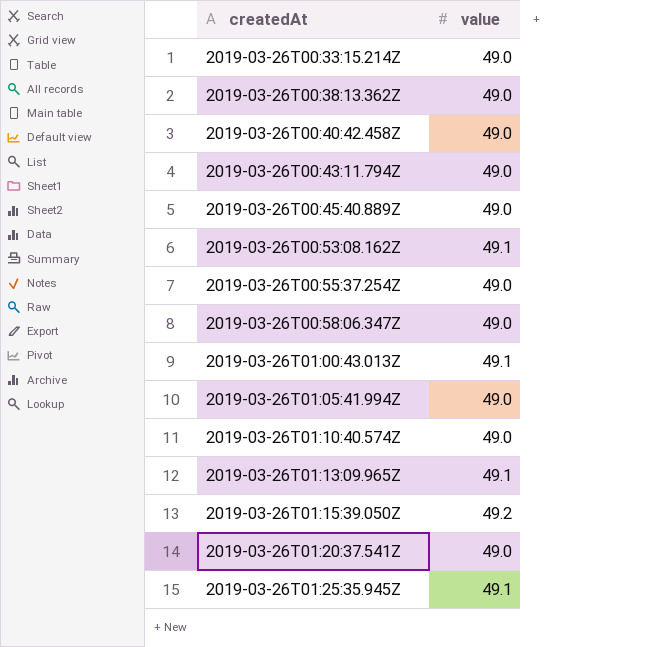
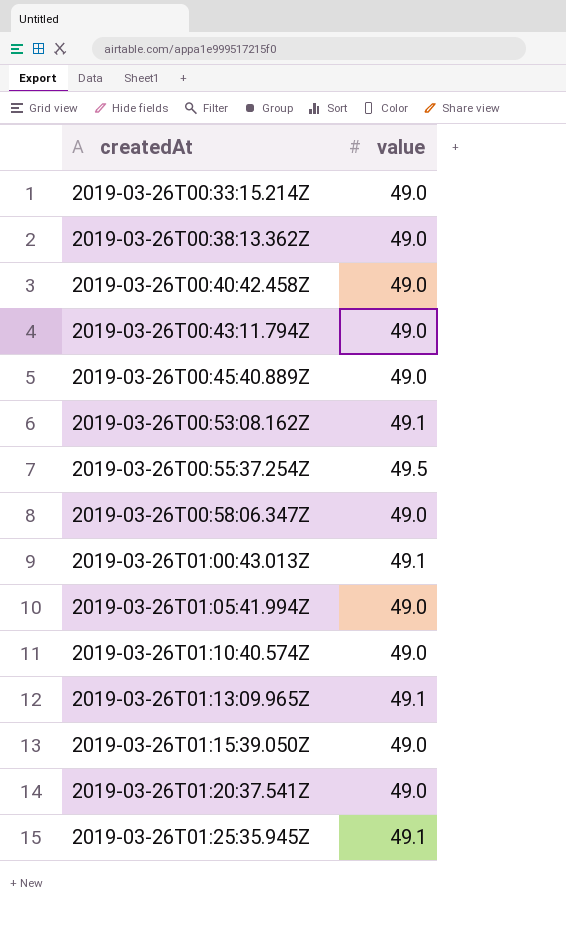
2019-03-26T00:55:37.254Z | value: 49.0 -> 49.5
2019-03-26T01:15:39.050Z | value: 49.2 -> 49.0

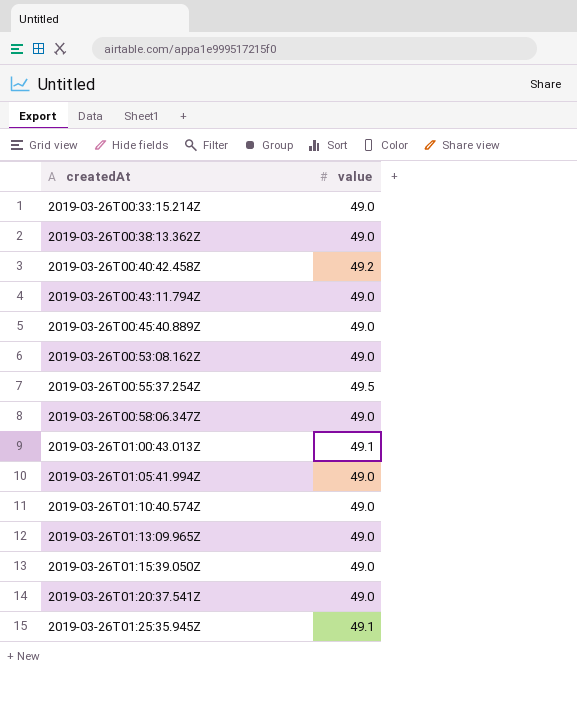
2019-03-26T00:40:42.458Z | value: 49.0 -> 49.2
2019-03-26T00:53:08.162Z | value: 49.1 -> 49.0
2019-03-26T01:13:09.965Z | value: 49.1 -> 49.0

